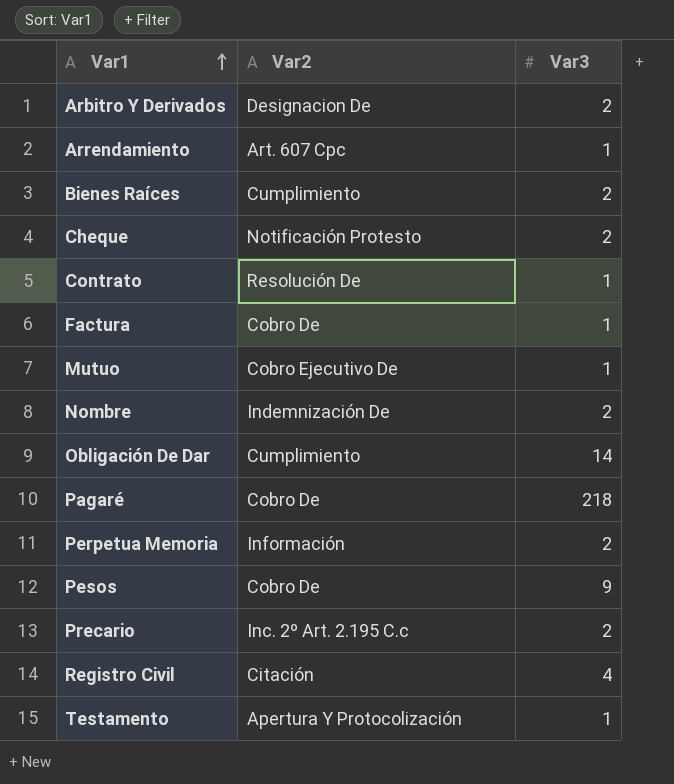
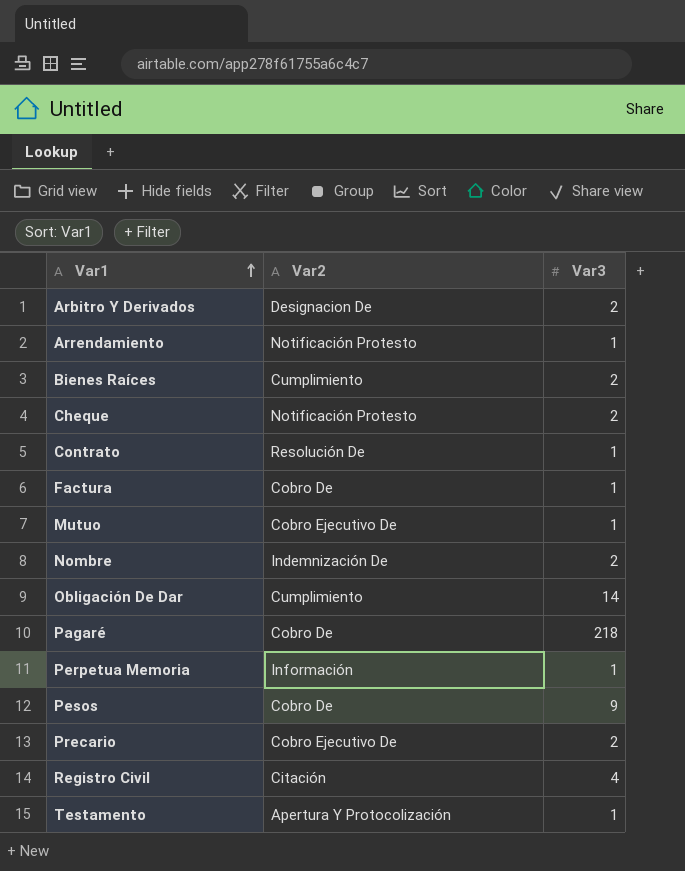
Arrendamiento | Var2: Art. 607 Cpc -> Notificación Protesto
Perpetua Memoria | Var3: 2 -> 1
Precario | Var2: Inc. 2º Art. 2.195 C.c -> Cobro Ejecutivo De

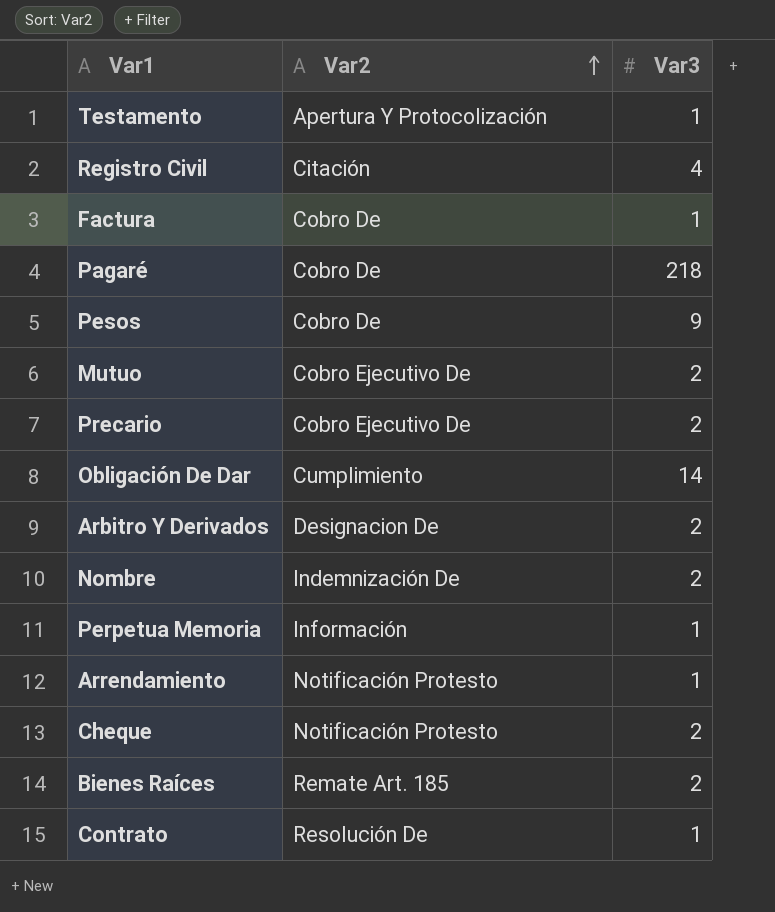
row order: Var1 ascending -> Var2 ascending
Mutuo | Var3: 1 -> 2
Bienes Raíces | Var2: Cumplimiento -> Remate Art. 185

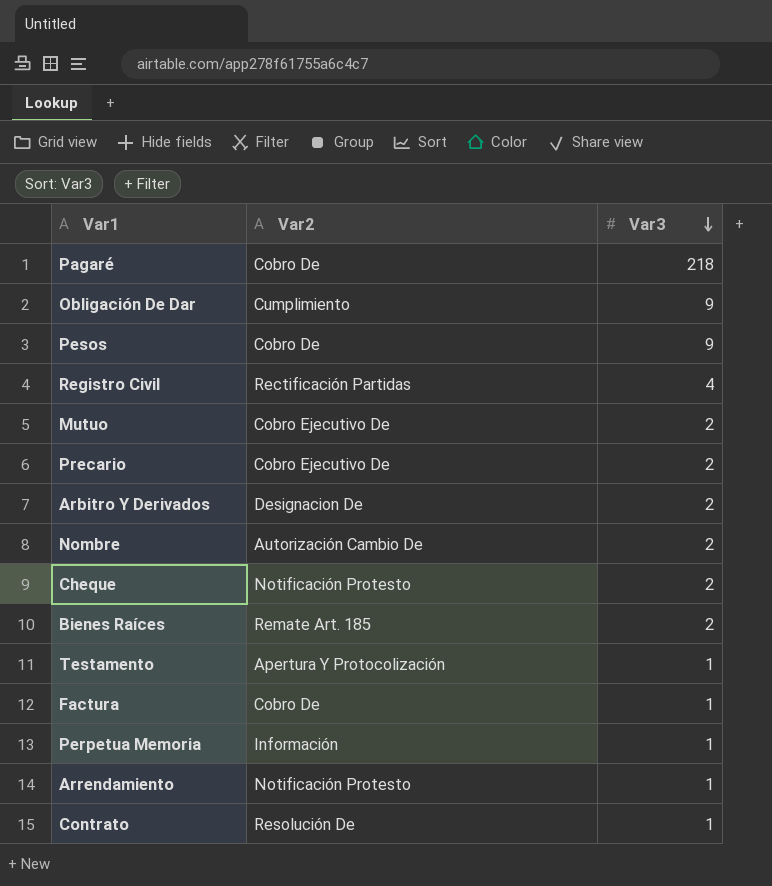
row order: Var2 ascending -> Var3 descending
Obligación De Dar | Var3: 14 -> 9
Registro Civil | Var2: Citación -> Rectificación Partidas
Nombre | Var2: Indemnización De -> Autorización Cambio De

